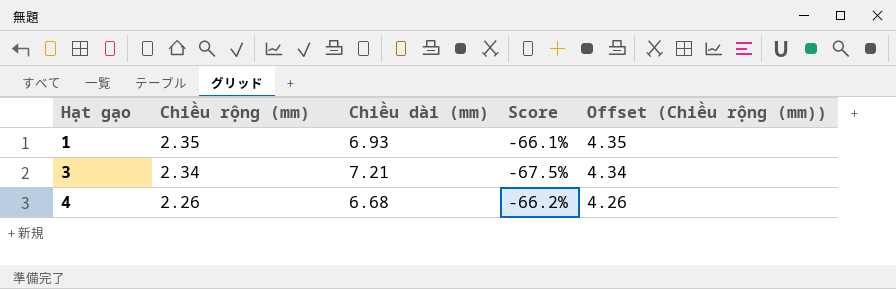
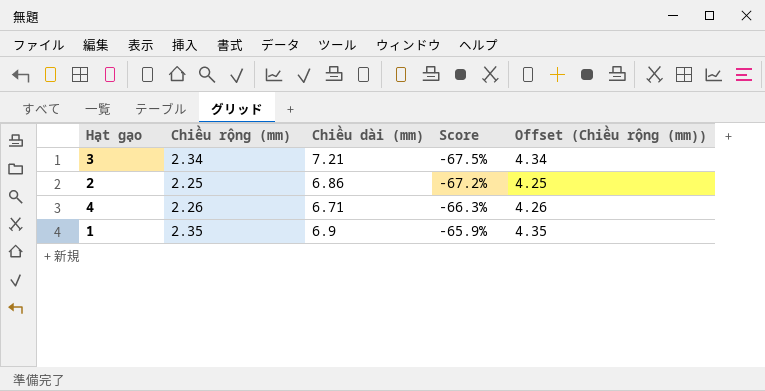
row order: Hạt gạo ascending -> Score ascending
row 2: none -> 2.25 | 6.86 | -67.2% | 4.25
4 | Chiều dài (mm): 6.68 -> 6.71
4 | Score: -66.2% -> -66.3%
1 | Chiều dài (mm): 6.93 -> 6.9
1 | Score: -66.1% -> -65.9%

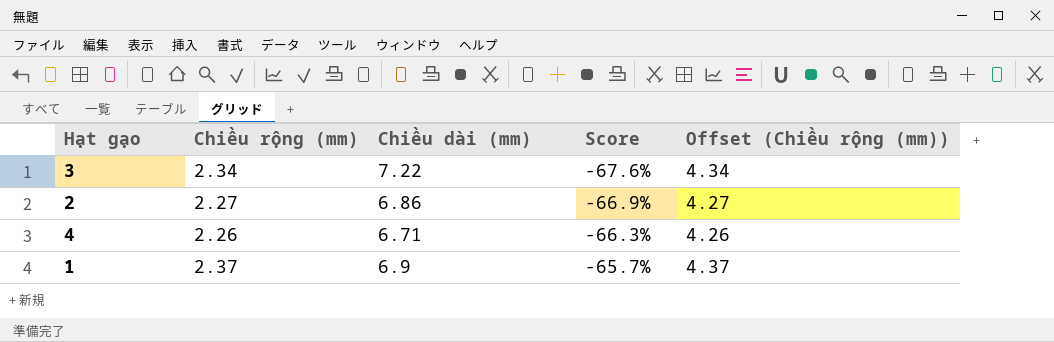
3 | Chiều dài (mm): 7.21 -> 7.22
3 | Score: -67.5% -> -67.6%
2 | Chiều rộng (mm): 2.25 -> 2.27
2 | Score: -67.2% -> -66.9%
2 | Offset (Chiều rộng (mm)): 4.25 -> 4.27
1 | Chiều rộng (mm): 2.35 -> 2.37
1 | Score: -65.9% -> -65.7%
1 | Offset (Chiều rộng (mm)): 4.35 -> 4.37

